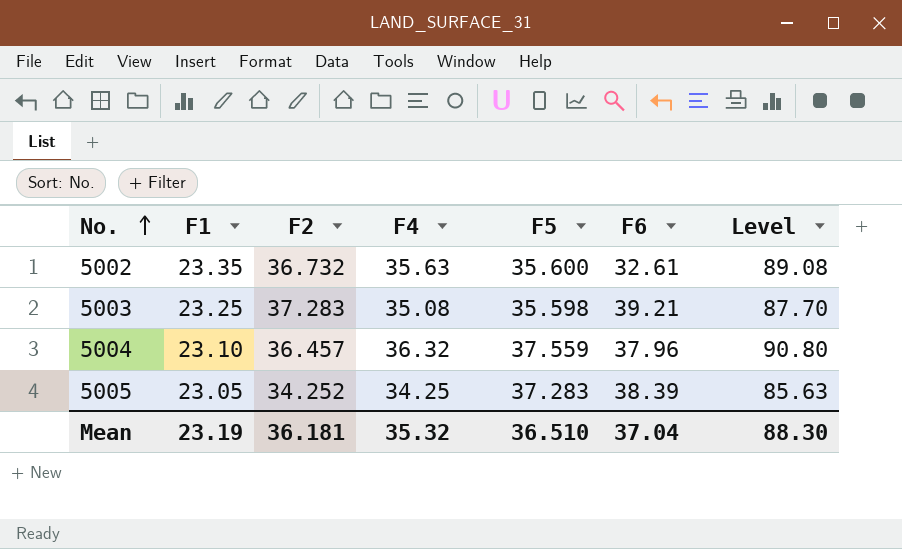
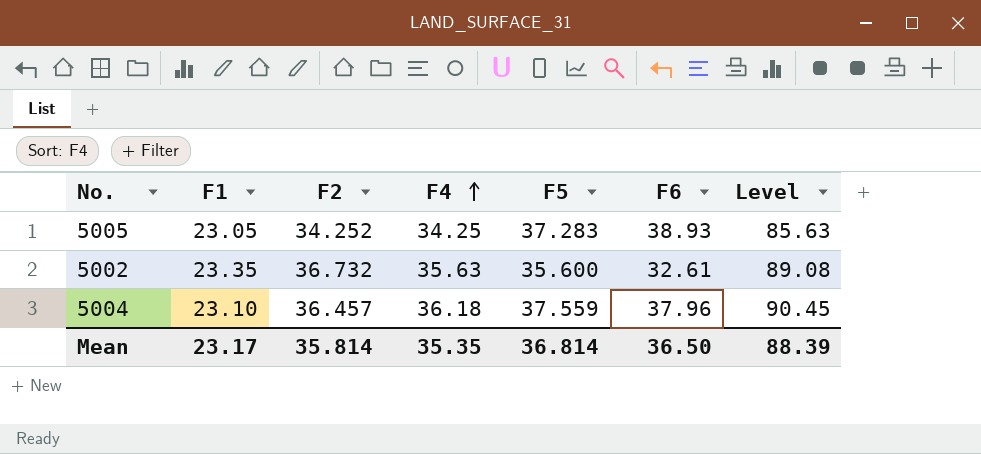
row order: No. ascending -> F4 ascending
row 5003: 23.25 | 37.283 | 35.08 | 35.598 | 39.21 | 87.70 -> none
5005 | F6: 38.39 -> 38.93
5004 | F4: 36.32 -> 36.18
5004 | Level: 90.80 -> 90.45
Mean | F1: 23.19 -> 23.17
Mean | F2: 36.181 -> 35.814
Mean | F4: 35.32 -> 35.35
Mean | F5: 36.510 -> 36.814
Mean | F6: 37.04 -> 36.50
Mean | Level: 88.30 -> 88.39

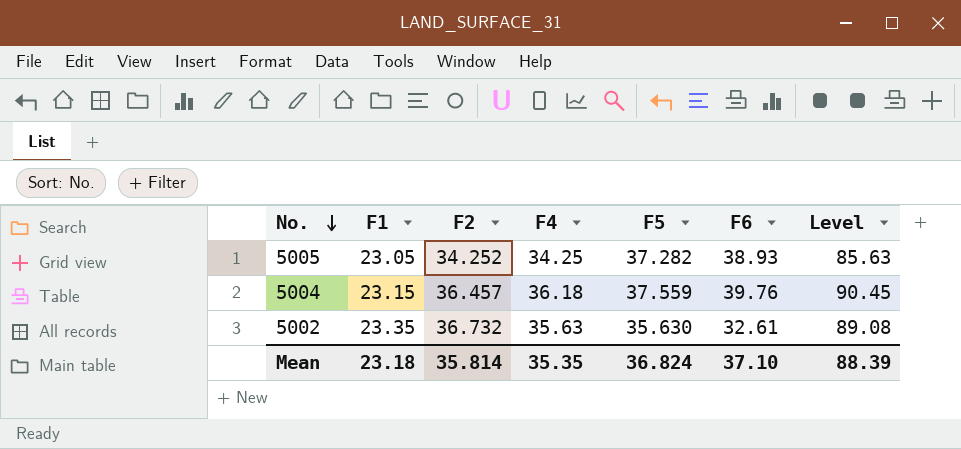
row order: F4 ascending -> No. descending
5005 | F5: 37.283 -> 37.282
5004 | F1: 23.10 -> 23.15
5004 | F6: 37.96 -> 39.76
5002 | F5: 35.600 -> 35.630
Mean | F1: 23.17 -> 23.18
Mean | F5: 36.814 -> 36.824
Mean | F6: 36.50 -> 37.10

